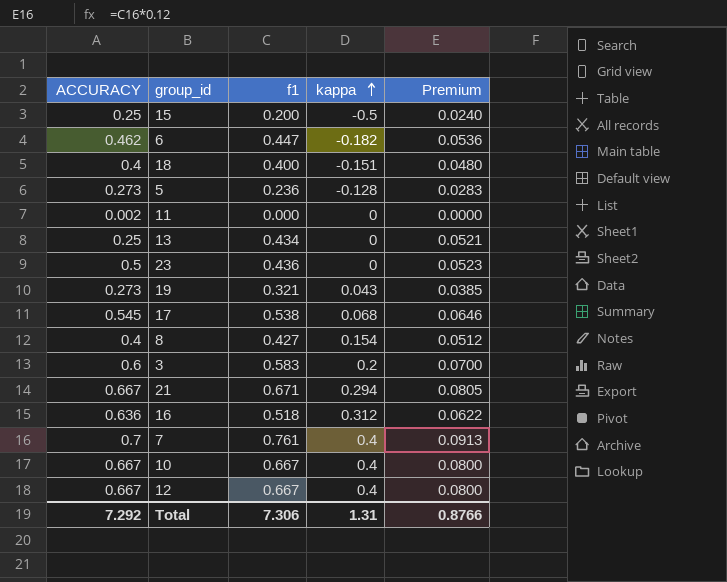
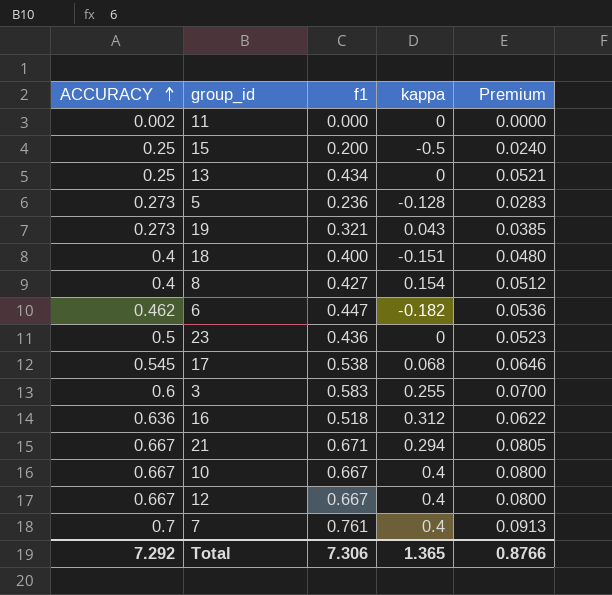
row order: kappa ascending -> ACCURACY ascending
3 | kappa: 0.2 -> 0.255
Total | kappa: 1.31 -> 1.365

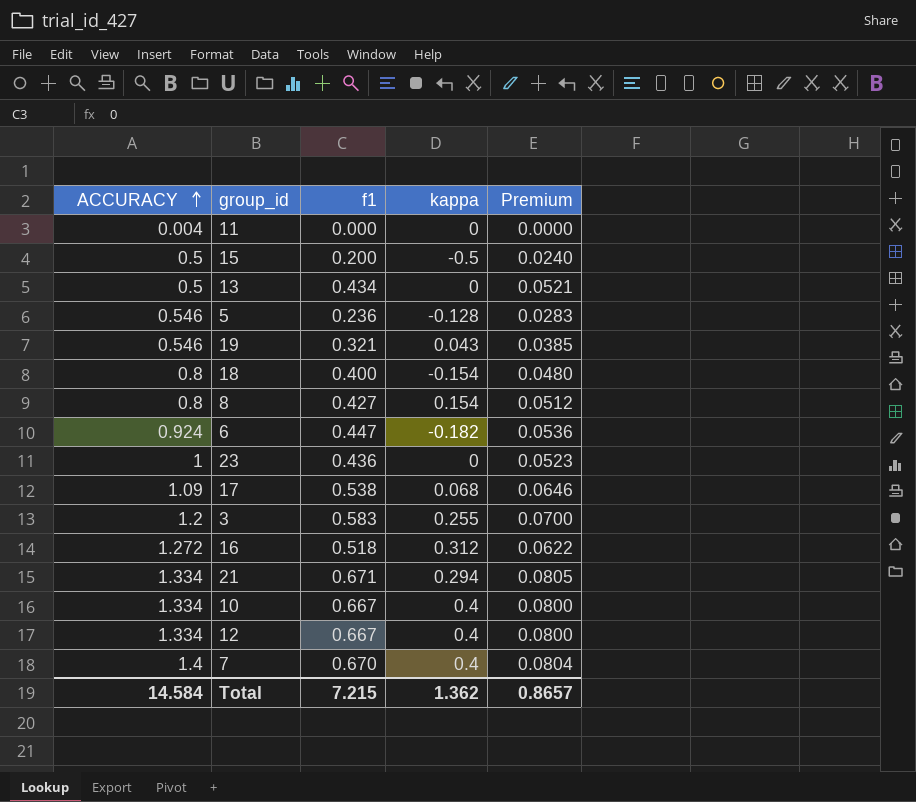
11 | ACCURACY: 0.002 -> 0.004
15 | ACCURACY: 0.25 -> 0.5
13 | ACCURACY: 0.25 -> 0.5
5 | ACCURACY: 0.273 -> 0.546
19 | ACCURACY: 0.273 -> 0.546
18 | ACCURACY: 0.4 -> 0.8
18 | kappa: -0.151 -> -0.154
8 | ACCURACY: 0.4 -> 0.8
6 | ACCURACY: 0.462 -> 0.924
23 | ACCURACY: 0.5 -> 1
17 | ACCURACY: 0.545 -> 1.09
3 | ACCURACY: 0.6 -> 1.2
16 | ACCURACY: 0.636 -> 1.272
21 | ACCURACY: 0.667 -> 1.334
10 | ACCURACY: 0.667 -> 1.334
12 | ACCURACY: 0.667 -> 1.334
7 | ACCURACY: 0.7 -> 1.4
7 | f1: 0.761 -> 0.670
7 | Premium: 0.0913 -> 0.0804
Total | ACCURACY: 7.292 -> 14.584
Total | f1: 7.306 -> 7.215
Total | kappa: 1.365 -> 1.362
Total | Premium: 0.8766 -> 0.8657

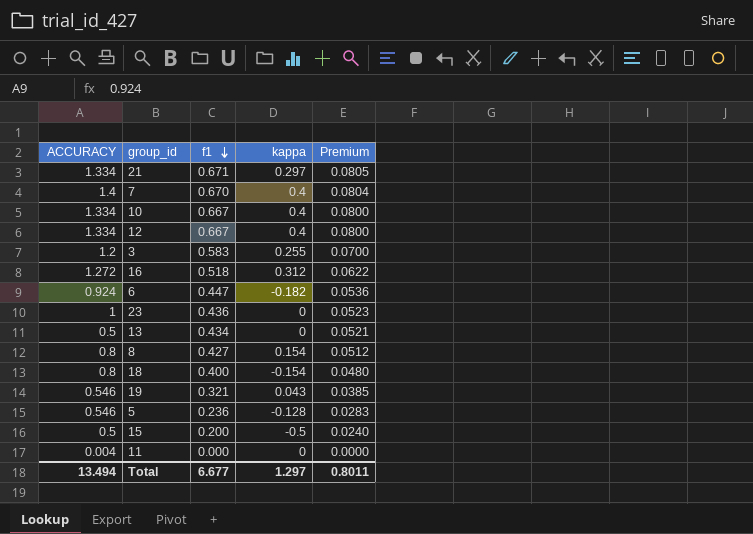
row order: ACCURACY ascending -> f1 descending
row 17: 1.09 | 0.538 | 0.068 | 0.0646 -> none
21 | kappa: 0.294 -> 0.297
Total | ACCURACY: 14.584 -> 13.494
Total | f1: 7.215 -> 6.677
Total | kappa: 1.362 -> 1.297
Total | Premium: 0.8657 -> 0.8011

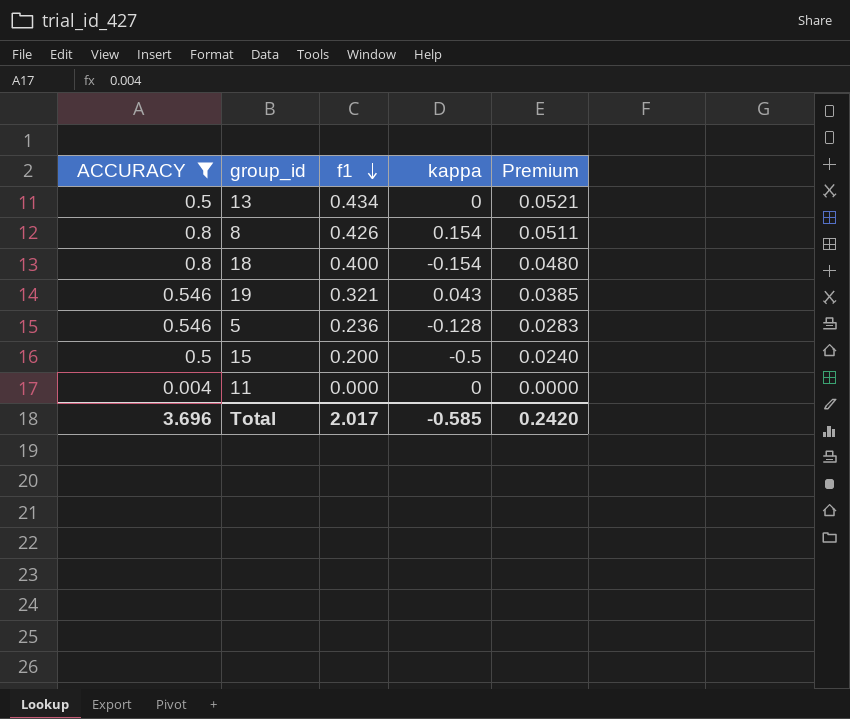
filter: none -> ACCURACY <= 0.8
8 | f1: 0.427 -> 0.426
8 | Premium: 0.0512 -> 0.0511
Total | ACCURACY: 13.494 -> 3.696
Total | f1: 6.677 -> 2.017
Total | kappa: 1.297 -> -0.585
Total | Premium: 0.8011 -> 0.2420

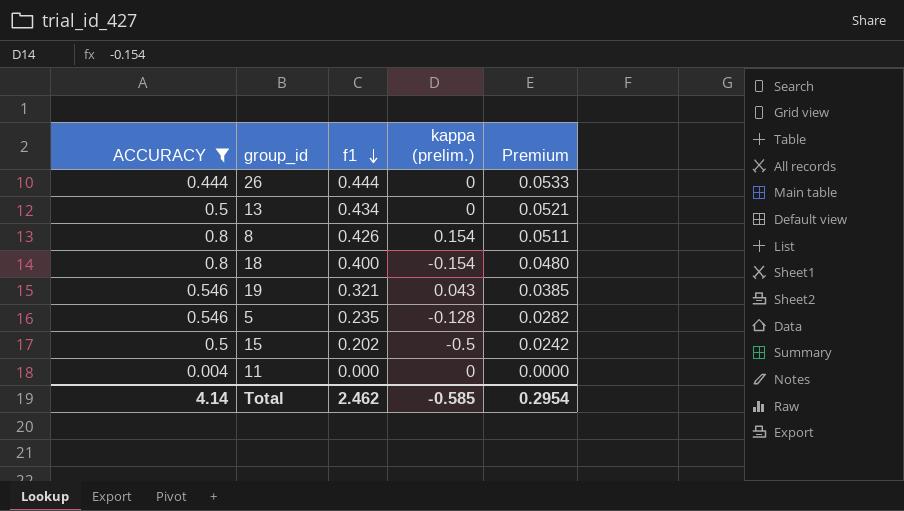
column name: kappa -> kappa (prelim.)
row 26: none -> 0.444 | 0.444 | 0 | 0.0533
5 | f1: 0.236 -> 0.235
5 | Premium: 0.0283 -> 0.0282
15 | f1: 0.200 -> 0.202
15 | Premium: 0.0240 -> 0.0242
Total | ACCURACY: 3.696 -> 4.14
Total | f1: 2.017 -> 2.462
Total | Premium: 0.2420 -> 0.2954

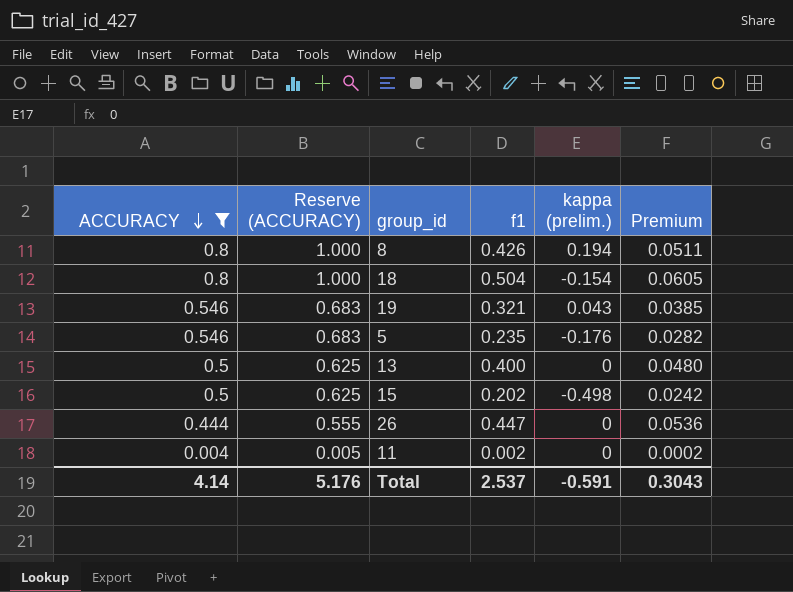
row order: f1 descending -> ACCURACY descending
column Reserve (ACCURACY) | formula: none -> [ACCURACY] * 1.25
8 | kappa (prelim.): 0.154 -> 0.194
18 | f1: 0.400 -> 0.504
18 | Premium: 0.0480 -> 0.0605
5 | kappa (prelim.): -0.128 -> -0.176
13 | f1: 0.434 -> 0.400
13 | Premium: 0.0521 -> 0.0480
15 | kappa (prelim.): -0.5 -> -0.498
26 | f1: 0.444 -> 0.447
26 | Premium: 0.0533 -> 0.0536
11 | f1: 0.000 -> 0.002
11 | Premium: 0.0000 -> 0.0002
Total | f1: 2.462 -> 2.537
Total | kappa (prelim.): -0.585 -> -0.591
Total | Premium: 0.2954 -> 0.3043

